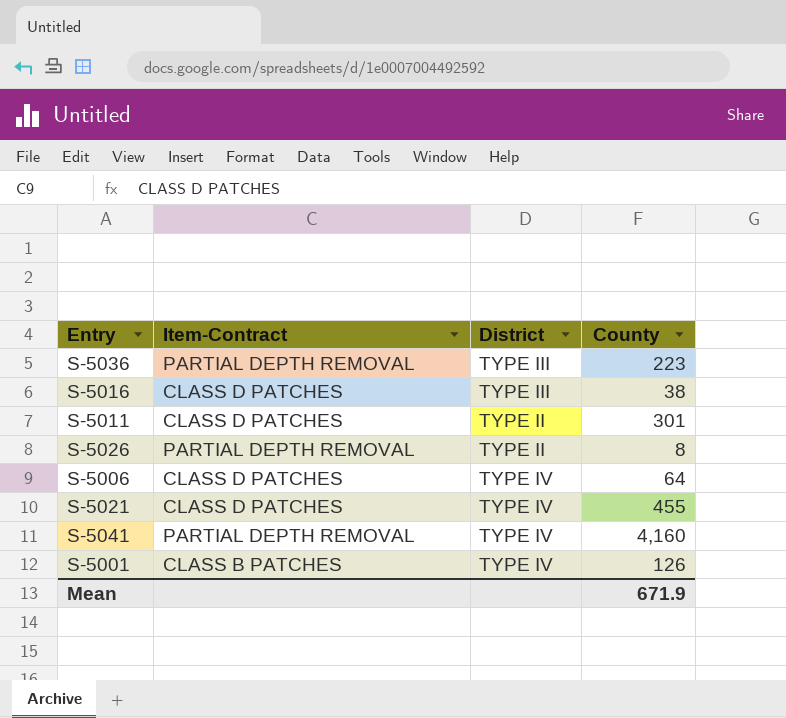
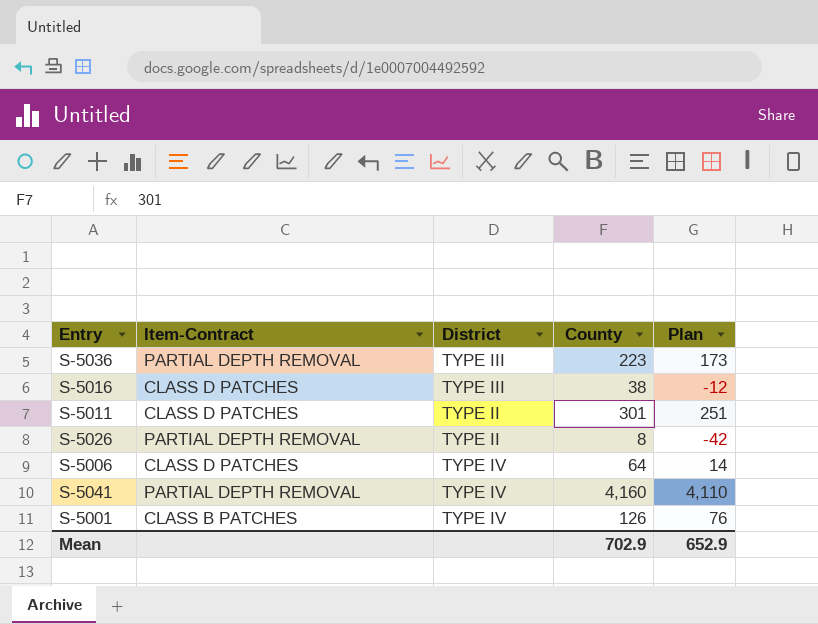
column Plan | formula: none -> [County] - 50
row S-5021: CLASS D PATCHES | TYPE IV | 455 -> none
Mean | County: 671.9 -> 702.9

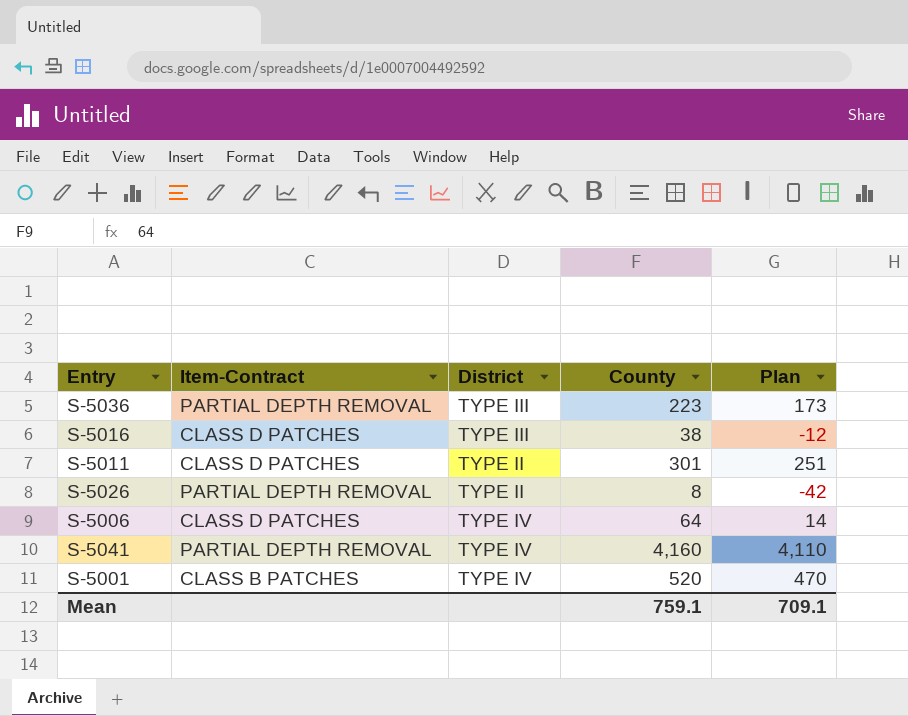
S-5001 | County: 126 -> 520
S-5001 | Plan: 76 -> 470
Mean | County: 702.9 -> 759.1
Mean | Plan: 652.9 -> 709.1

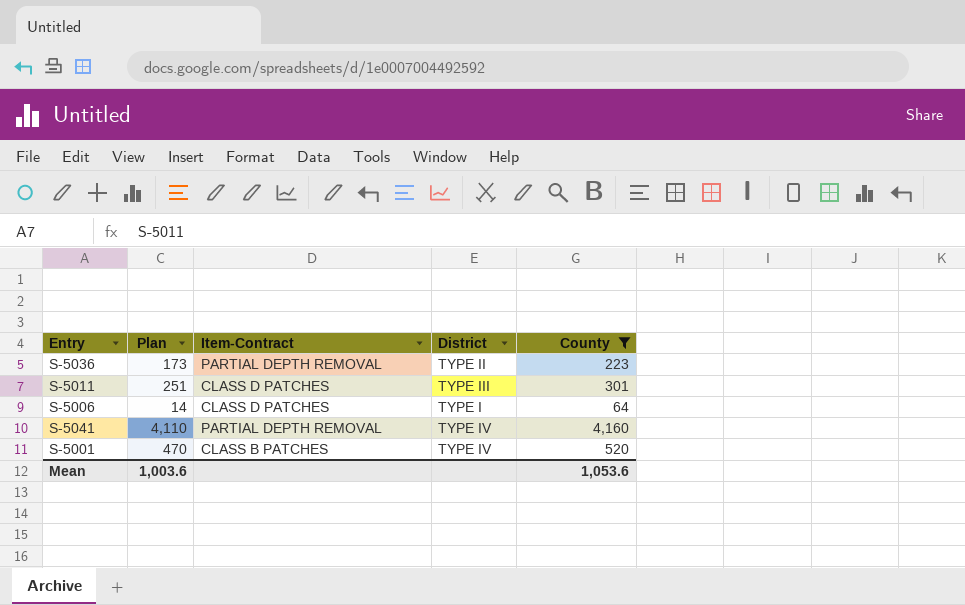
filter: none -> County >= 64
column Plan | position: 5 -> 2
S-5036 | District: TYPE III -> TYPE II
S-5011 | District: TYPE II -> TYPE III
S-5006 | District: TYPE IV -> TYPE I
Mean | Plan: 709.1 -> 1,003.6
Mean | County: 759.1 -> 1,053.6

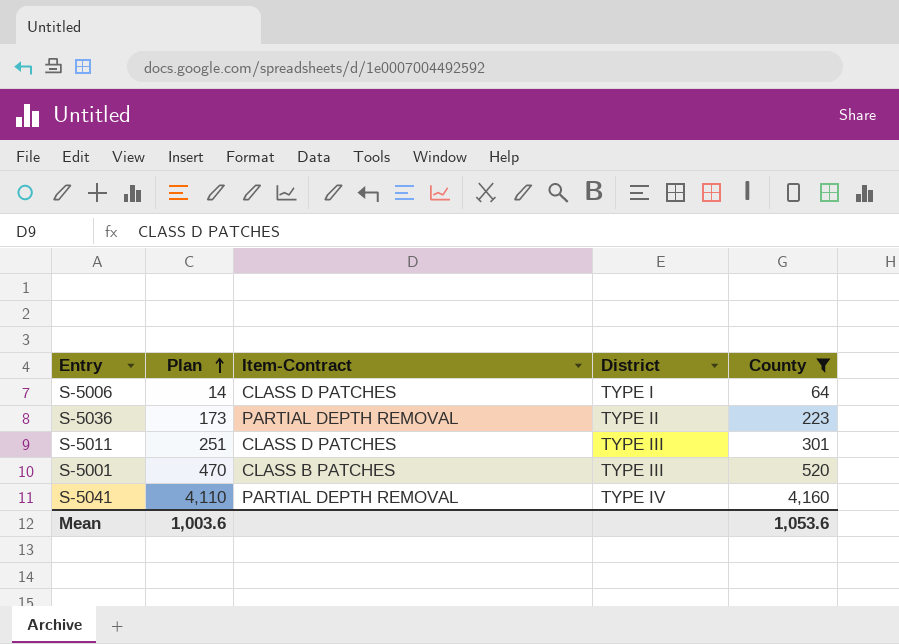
row order: none -> Plan ascending
S-5001 | District: TYPE IV -> TYPE III

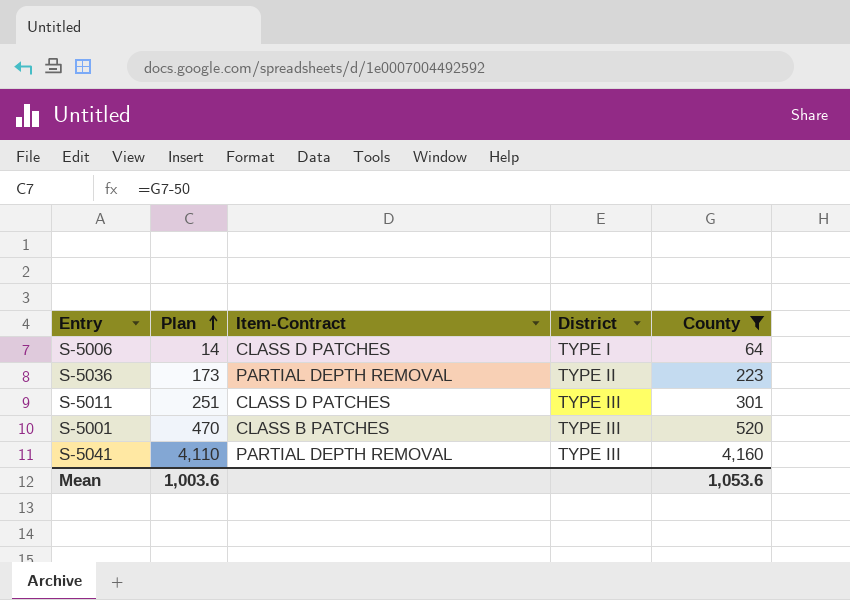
S-5041 | District: TYPE IV -> TYPE III

